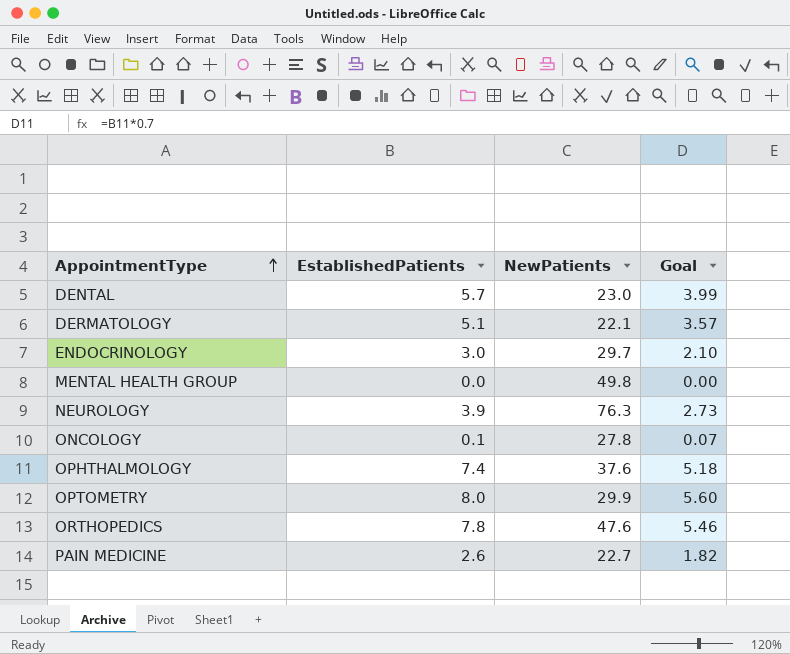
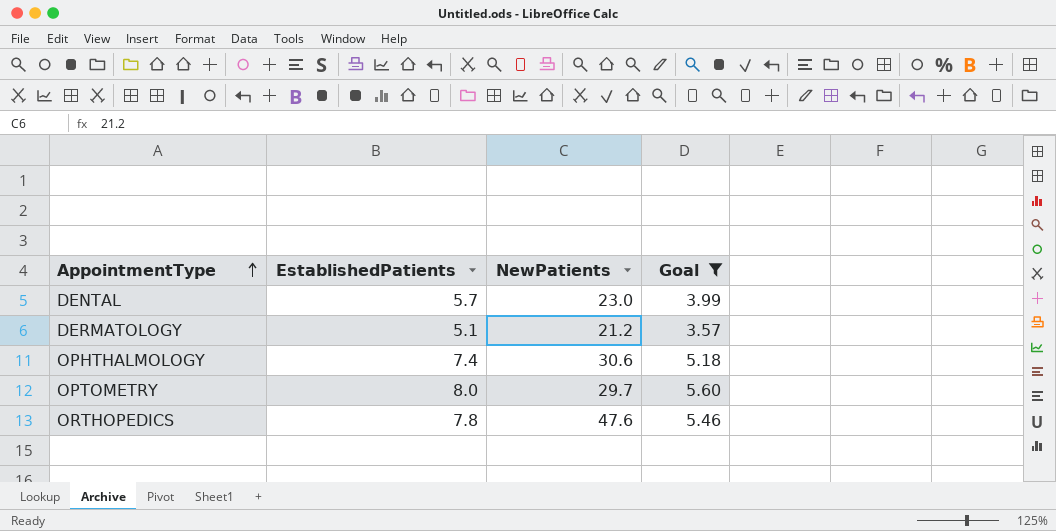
filter: none -> Goal >= 3.57
DERMATOLOGY | NewPatients: 22.1 -> 21.2
OPHTHALMOLOGY | NewPatients: 37.6 -> 30.6
OPTOMETRY | NewPatients: 29.9 -> 29.7

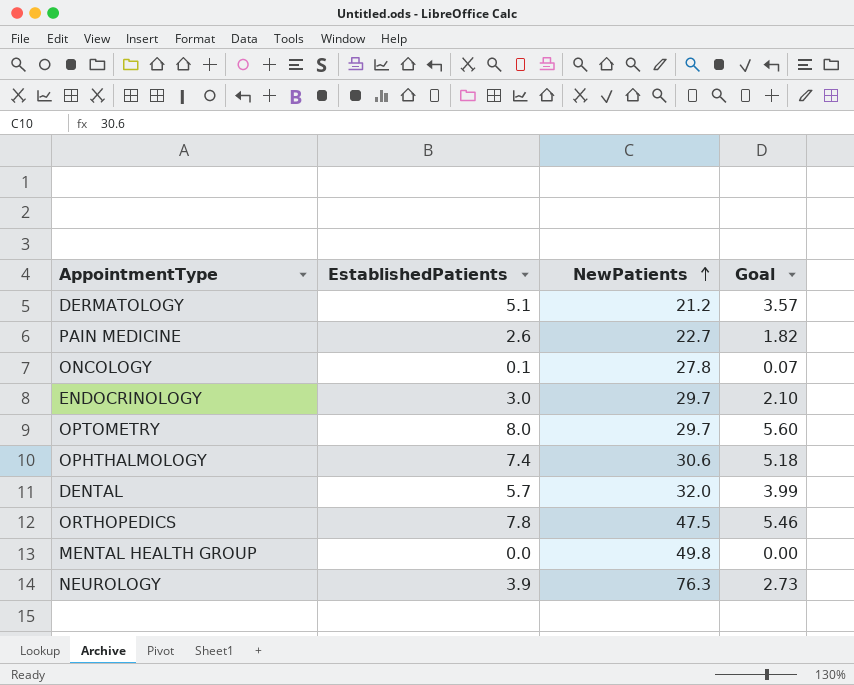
filter: Goal >= 3.57 -> none
row order: AppointmentType ascending -> NewPatients ascending
DENTAL | NewPatients: 23.0 -> 32.0
ORTHOPEDICS | NewPatients: 47.6 -> 47.5

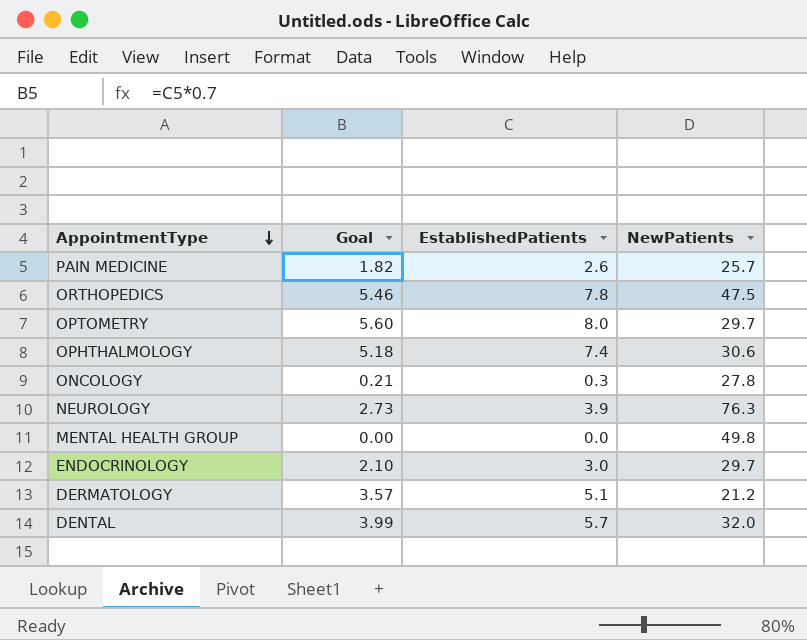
row order: NewPatients ascending -> AppointmentType descending
column Goal | position: 4 -> 2
PAIN MEDICINE | NewPatients: 22.7 -> 25.7
ONCOLOGY | Goal: 0.07 -> 0.21
ONCOLOGY | EstablishedPatients: 0.1 -> 0.3

